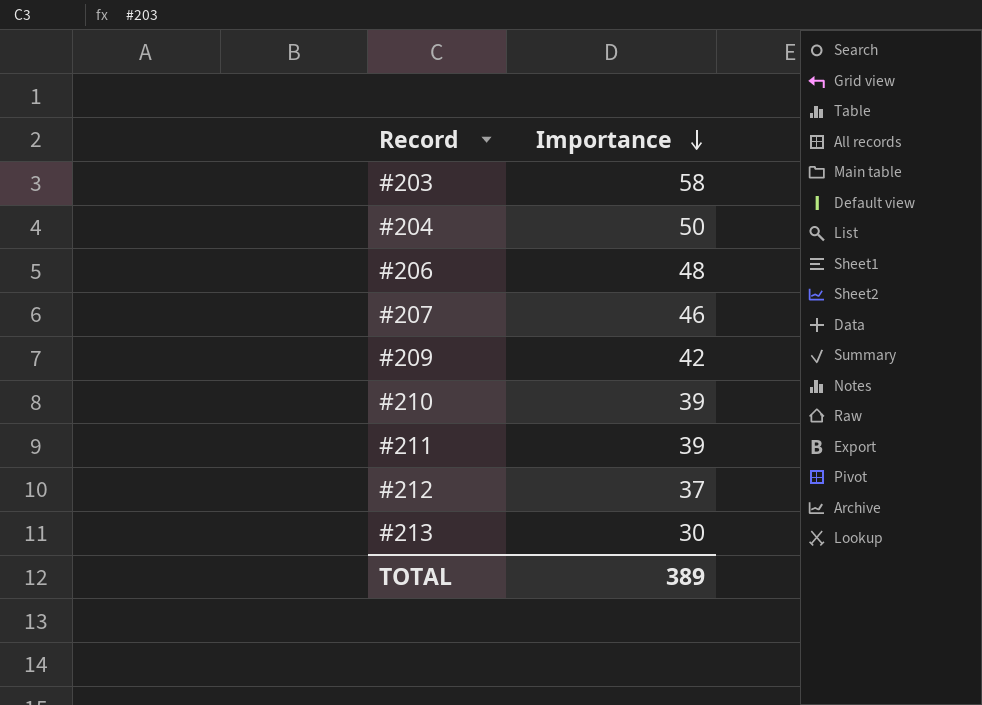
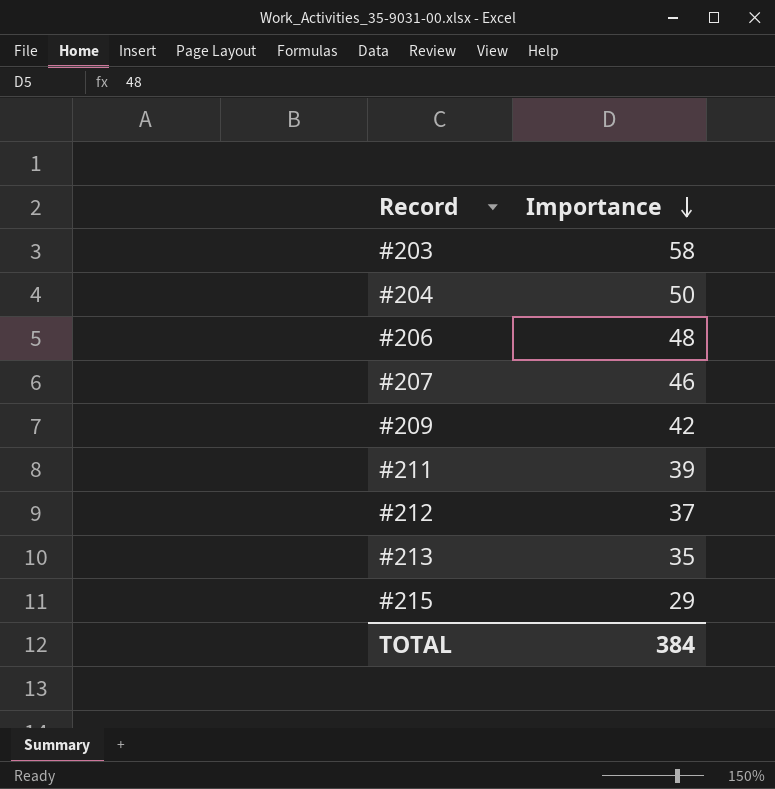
row #210: 39 -> none
#213 | Importance: 30 -> 35
row #215: none -> 29
TOTAL | Importance: 389 -> 384

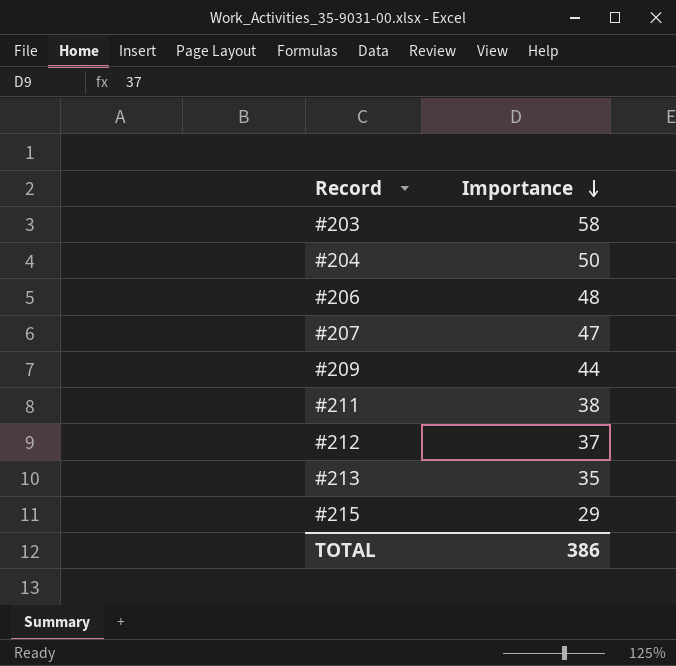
#207 | Importance: 46 -> 47
#209 | Importance: 42 -> 44
#211 | Importance: 39 -> 38
TOTAL | Importance: 384 -> 386

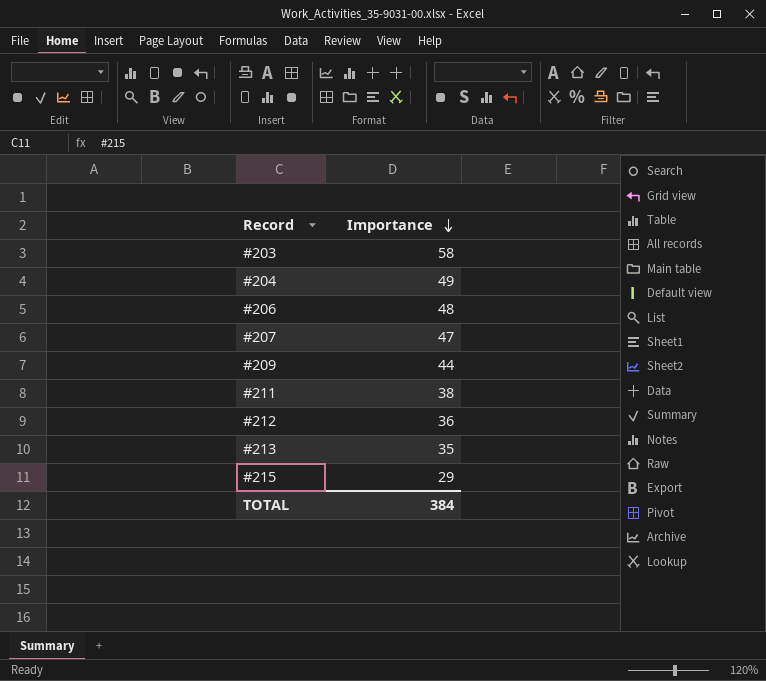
#204 | Importance: 50 -> 49
#212 | Importance: 37 -> 36
TOTAL | Importance: 386 -> 384

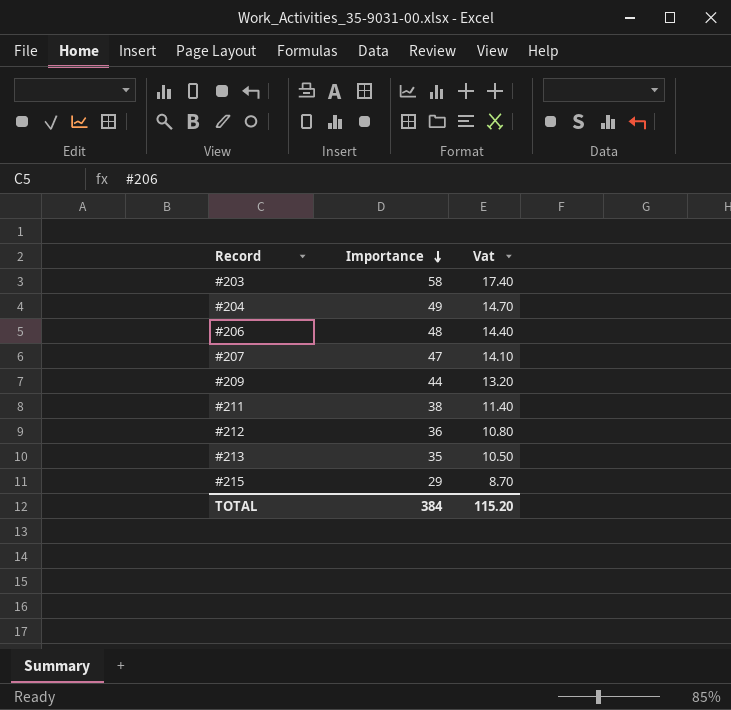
column Vat | formula: none -> [Importance] * 0.3

